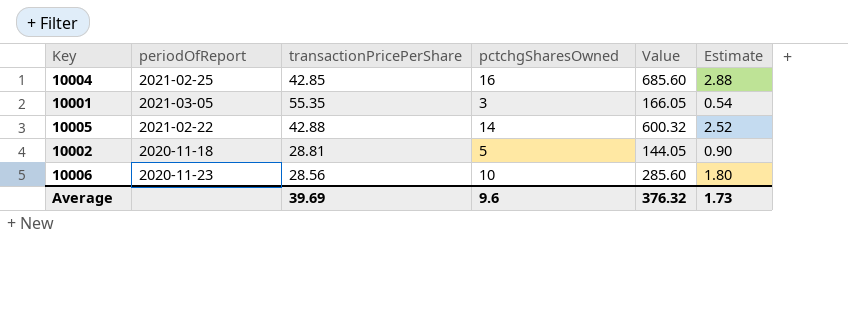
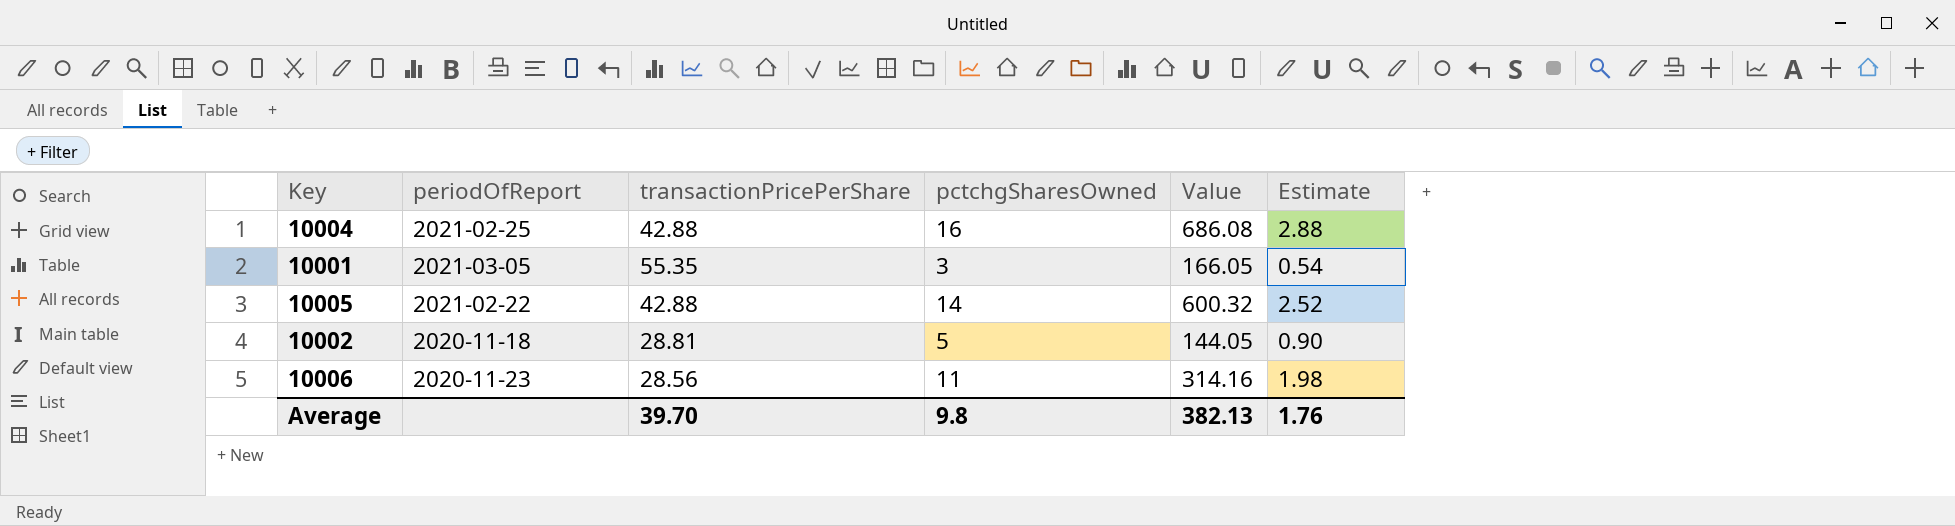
10004 | transactionPricePerShare: 42.85 -> 42.88
10004 | Value: 685.60 -> 686.08
10006 | pctchgSharesOwned: 10 -> 11
10006 | Value: 285.60 -> 314.16
10006 | Estimate: 1.80 -> 1.98
Average | transactionPricePerShare: 39.69 -> 39.70
Average | pctchgSharesOwned: 9.6 -> 9.8
Average | Value: 376.32 -> 382.13
Average | Estimate: 1.73 -> 1.76

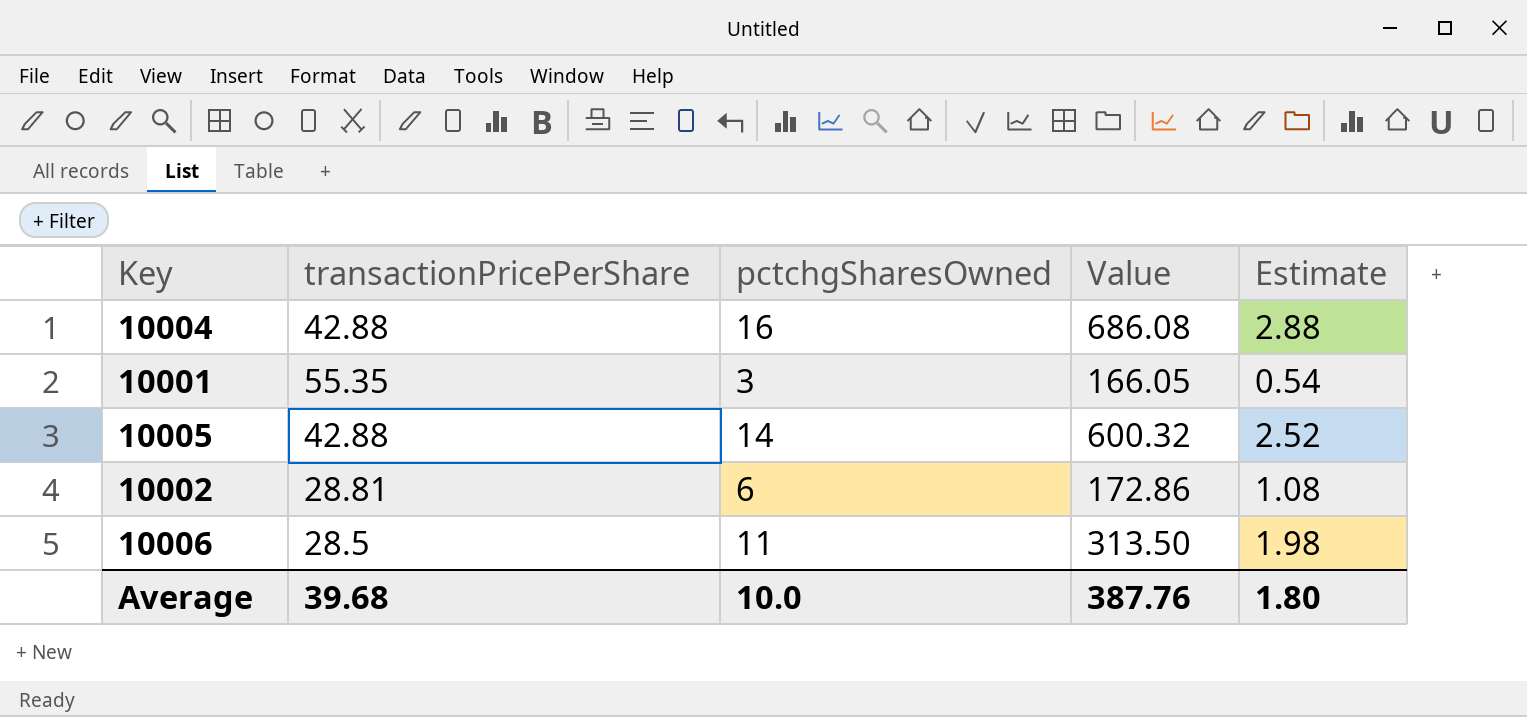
column periodOfReport | position: 2 -> none
10002 | pctchgSharesOwned: 5 -> 6
10002 | Value: 144.05 -> 172.86
10002 | Estimate: 0.90 -> 1.08
10006 | transactionPricePerShare: 28.56 -> 28.5
10006 | Value: 314.16 -> 313.50
Average | transactionPricePerShare: 39.70 -> 39.68
Average | pctchgSharesOwned: 9.8 -> 10.0
Average | Value: 382.13 -> 387.76
Average | Estimate: 1.76 -> 1.80

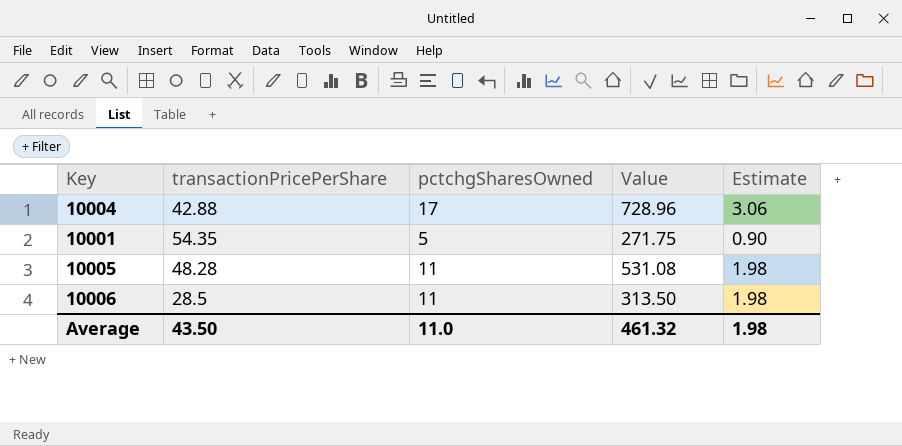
row 10002: 28.81 | 6 | 172.86 | 1.08 -> none
10004 | pctchgSharesOwned: 16 -> 17
10004 | Value: 686.08 -> 728.96
10004 | Estimate: 2.88 -> 3.06
10001 | transactionPricePerShare: 55.35 -> 54.35
10001 | pctchgSharesOwned: 3 -> 5
10001 | Value: 166.05 -> 271.75
10001 | Estimate: 0.54 -> 0.90
10005 | transactionPricePerShare: 42.88 -> 48.28
10005 | pctchgSharesOwned: 14 -> 11
10005 | Value: 600.32 -> 531.08
10005 | Estimate: 2.52 -> 1.98
Average | transactionPricePerShare: 39.68 -> 43.50
Average | pctchgSharesOwned: 10.0 -> 11.0
Average | Value: 387.76 -> 461.32
Average | Estimate: 1.80 -> 1.98

